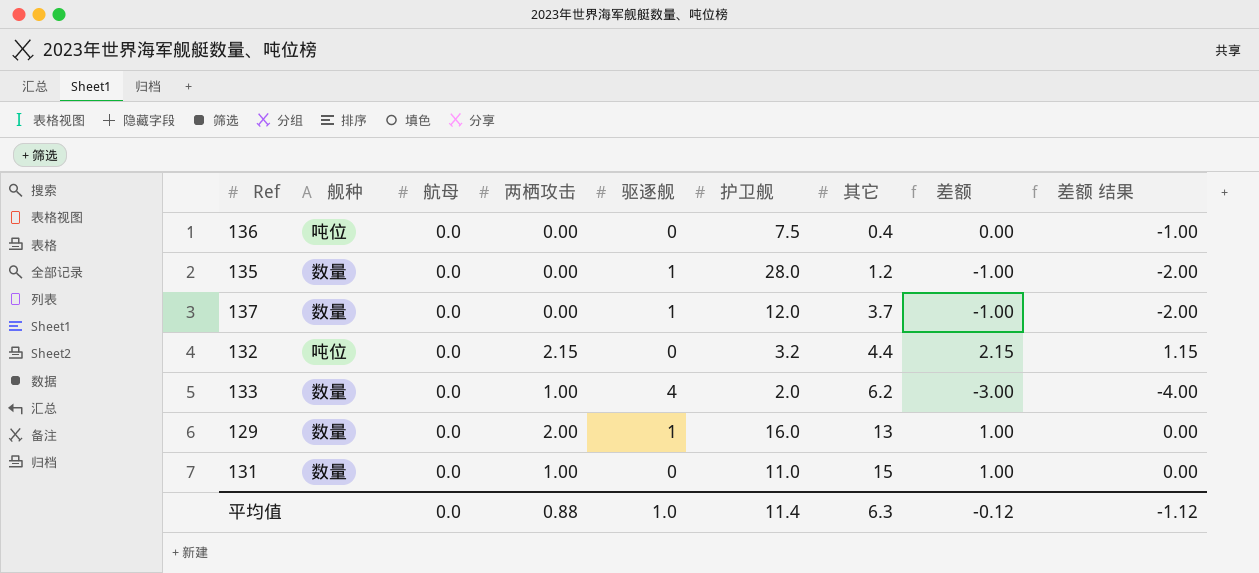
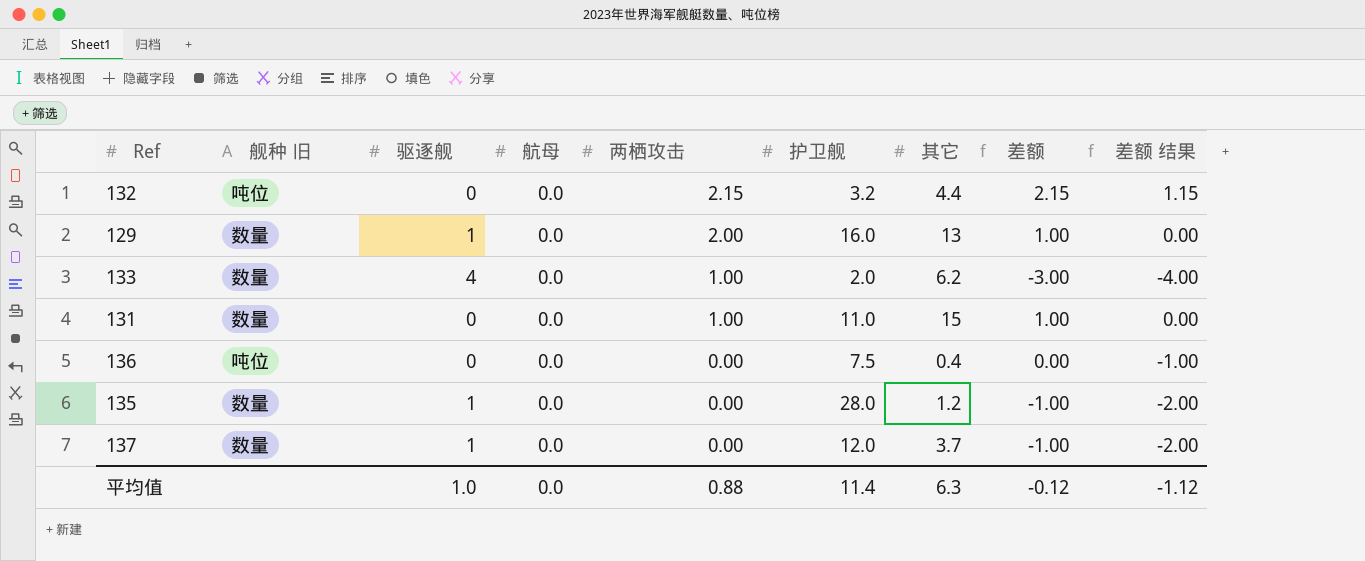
row order: 其它 ascending -> 两栖攻击 descending
column name: 舰种 -> 舰种 旧
column 驱逐舰 | position: 5 -> 3

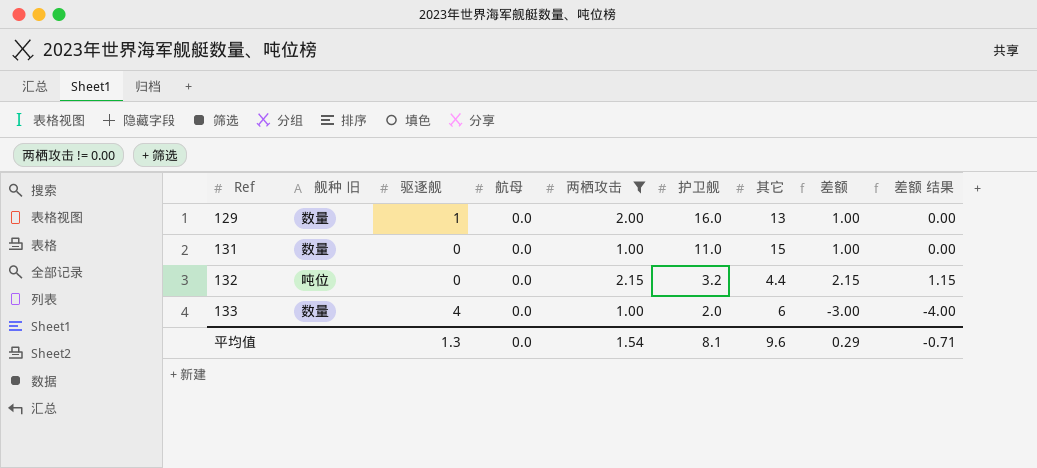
filter: none -> 两栖攻击 != 0.00
row order: 两栖攻击 descending -> Ref ascending
133 | 其它: 6.2 -> 6
平均值 | 驱逐舰: 1.0 -> 1.3
平均值 | 两栖攻击: 0.88 -> 1.54
平均值 | 护卫舰: 11.4 -> 8.1
平均值 | 其它: 6.3 -> 9.6
平均值 | 差额: -0.12 -> 0.29
平均值 | 差额 结果: -1.12 -> -0.71

